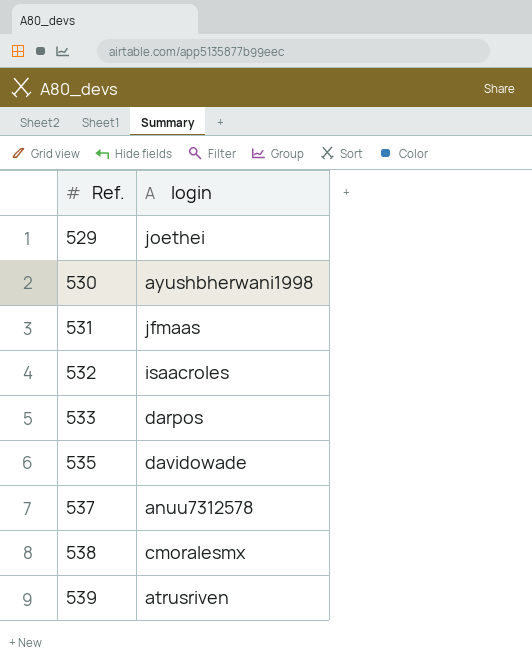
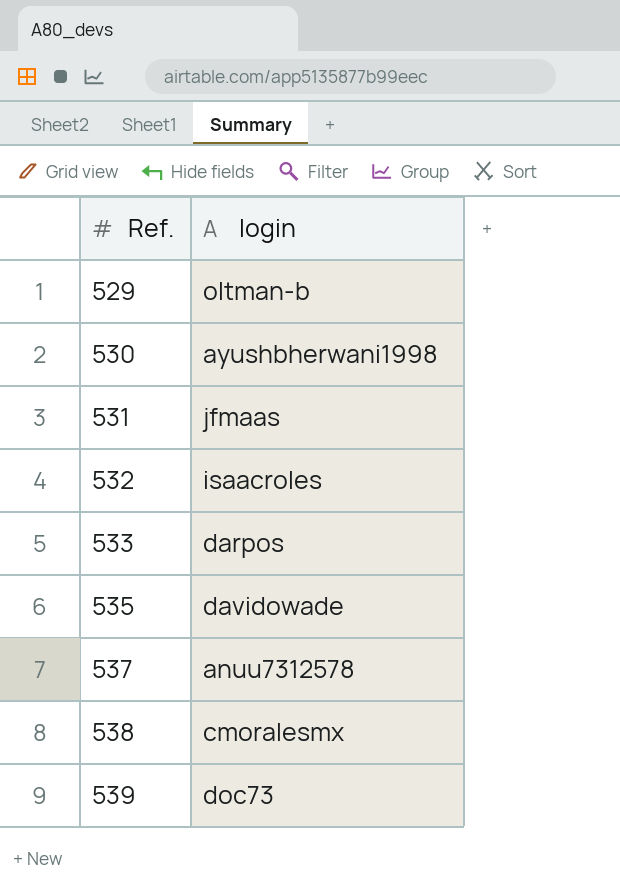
529 | login: joethei -> oltman-b
539 | login: atrusriven -> doc73

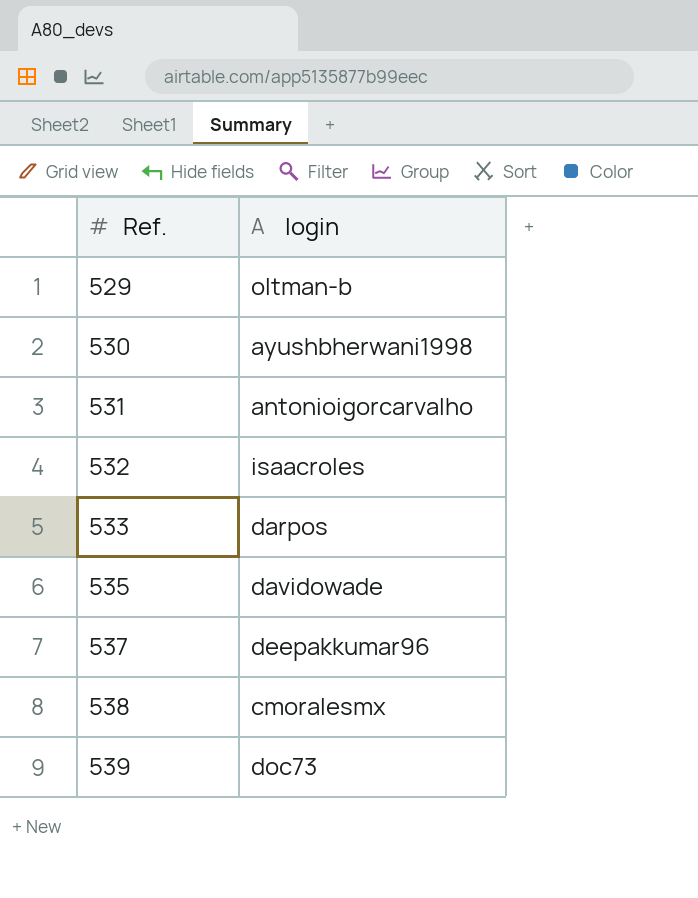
531 | login: jfmaas -> antonioigorcarvalho
537 | login: anuu7312578 -> deepakkumar96

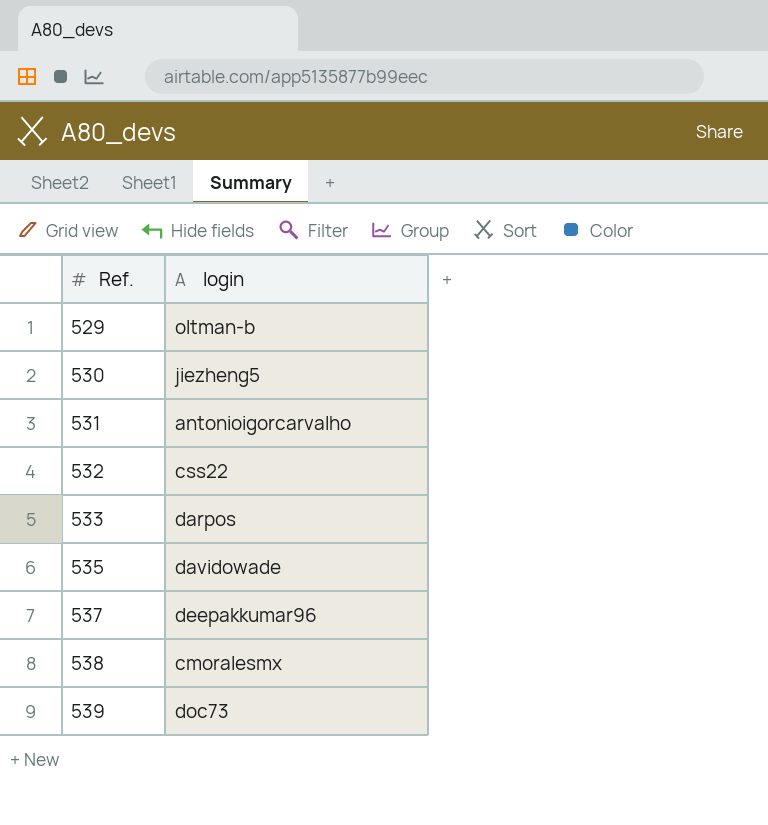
530 | login: ayushbherwani1998 -> jiezheng5
532 | login: isaacroles -> css22

